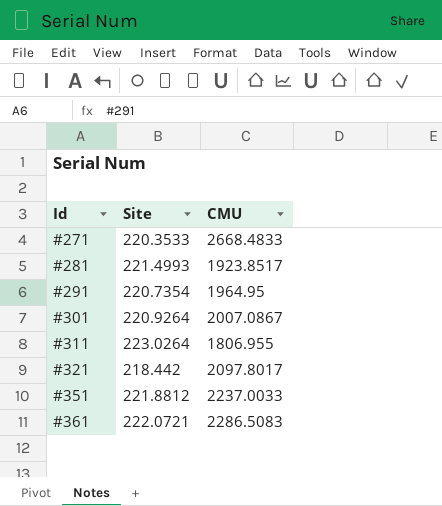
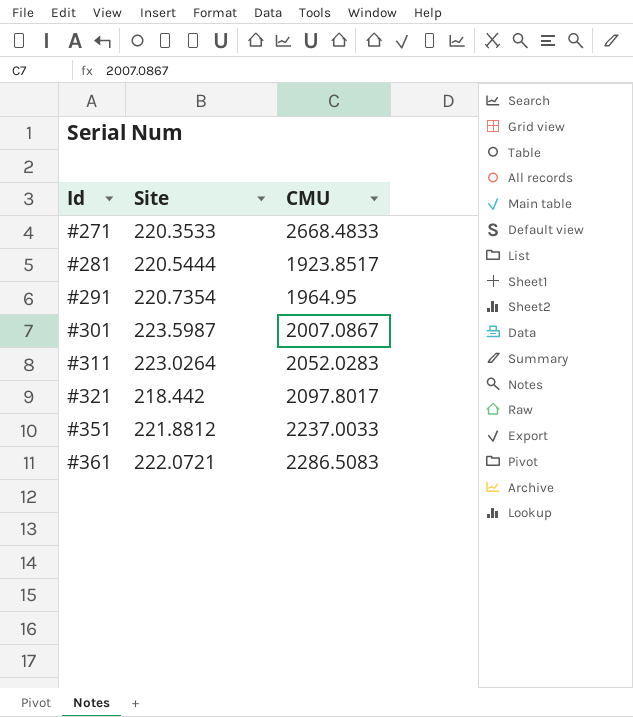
#281 | Site: 221.4993 -> 220.5444
#301 | Site: 220.9264 -> 223.5987
#311 | CMU: 1806.955 -> 2052.0283

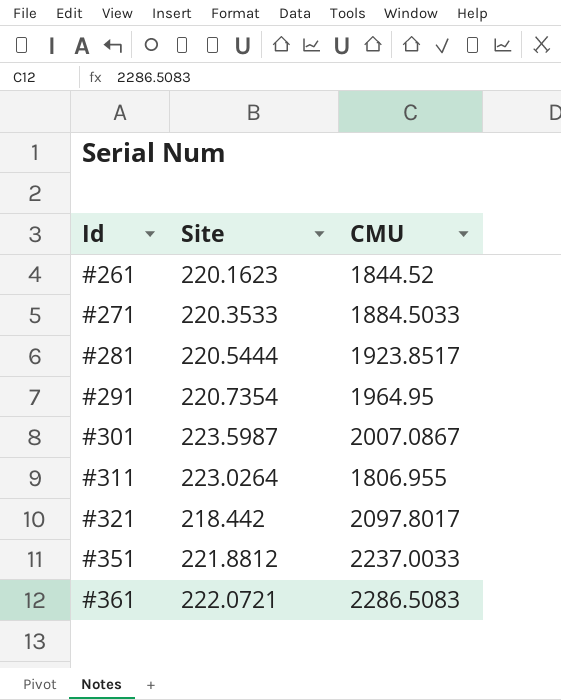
row #261: none -> 220.1623 | 1844.52
#271 | CMU: 2668.4833 -> 1884.5033
#311 | CMU: 2052.0283 -> 1806.955

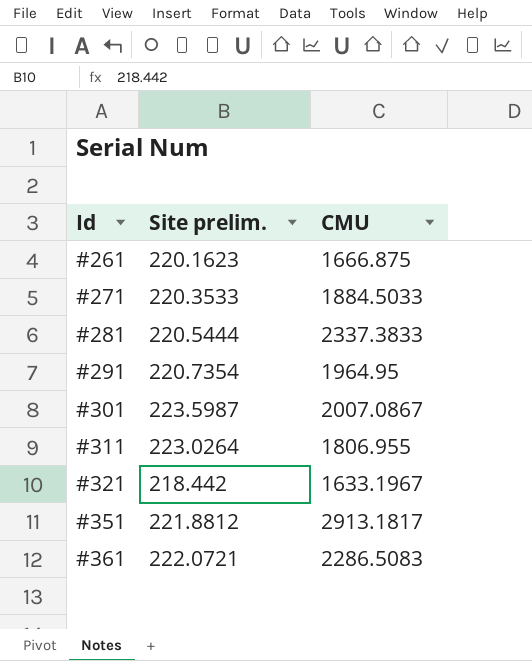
column name: Site -> Site prelim.
#261 | CMU: 1844.52 -> 1666.875
#281 | CMU: 1923.8517 -> 2337.3833
#321 | CMU: 2097.8017 -> 1633.1967
#351 | CMU: 2237.0033 -> 2913.1817

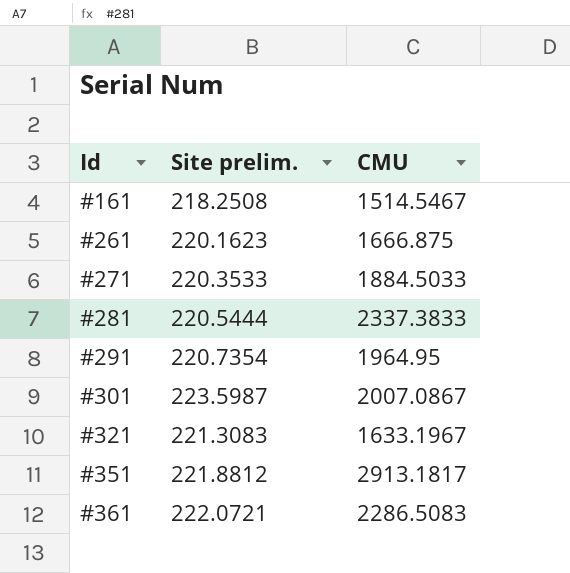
row #311: 223.0264 | 1806.955 -> none
row #161: none -> 218.2508 | 1514.5467
#321 | Site prelim.: 218.442 -> 221.3083

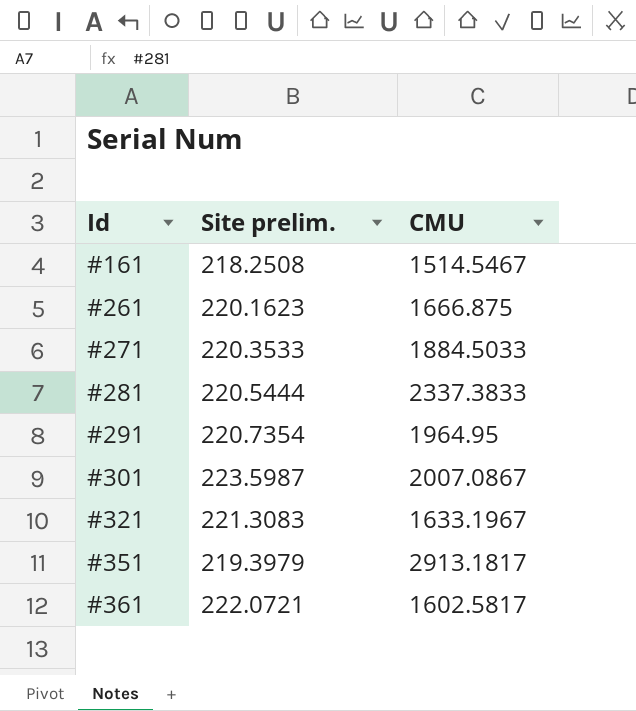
#351 | Site prelim.: 221.8812 -> 219.3979
#361 | CMU: 2286.5083 -> 1602.5817

